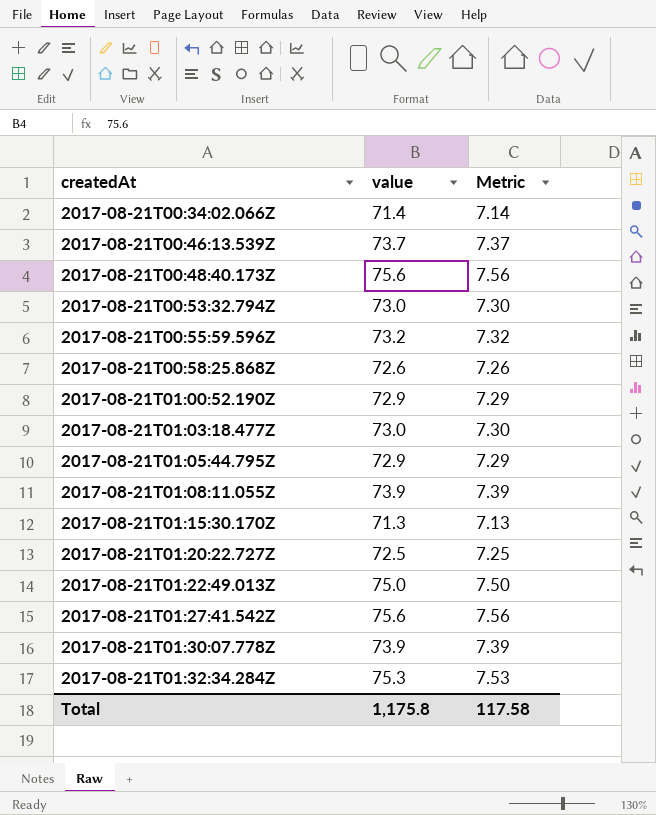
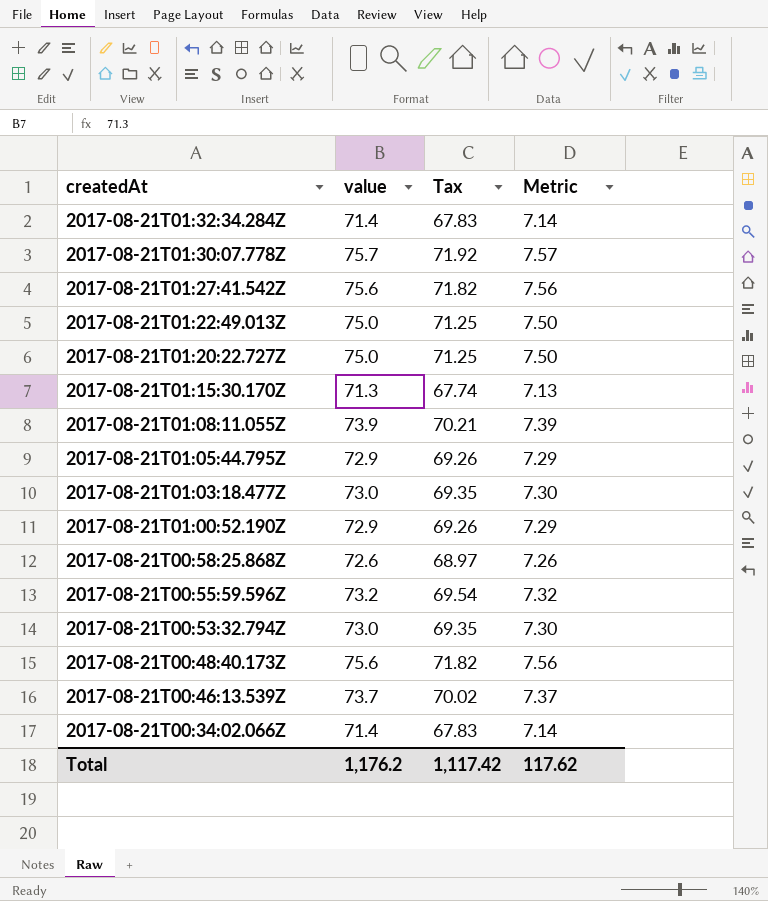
row order: createdAt ascending -> createdAt descending
column Tax | formula: none -> [value] * 0.95
2017-08-21T01:32:34.284Z | value: 75.3 -> 71.4
2017-08-21T01:32:34.284Z | Metric: 7.53 -> 7.14
2017-08-21T01:30:07.778Z | value: 73.9 -> 75.7
2017-08-21T01:30:07.778Z | Metric: 7.39 -> 7.57
2017-08-21T01:20:22.727Z | value: 72.5 -> 75.0
2017-08-21T01:20:22.727Z | Metric: 7.25 -> 7.50
Total | value: 1,175.8 -> 1,176.2
Total | Metric: 117.58 -> 117.62

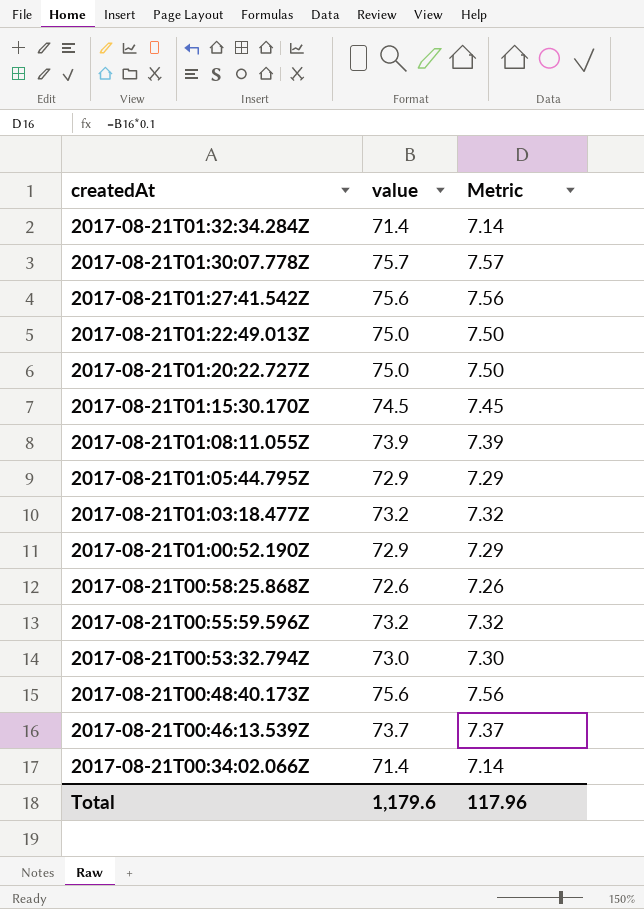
column Tax | formula: [value] * 0.95 -> none
2017-08-21T01:15:30.170Z | value: 71.3 -> 74.5
2017-08-21T01:15:30.170Z | Metric: 7.13 -> 7.45
2017-08-21T01:03:18.477Z | value: 73.0 -> 73.2
2017-08-21T01:03:18.477Z | Metric: 7.30 -> 7.32
Total | value: 1,176.2 -> 1,179.6
Total | Metric: 117.62 -> 117.96

